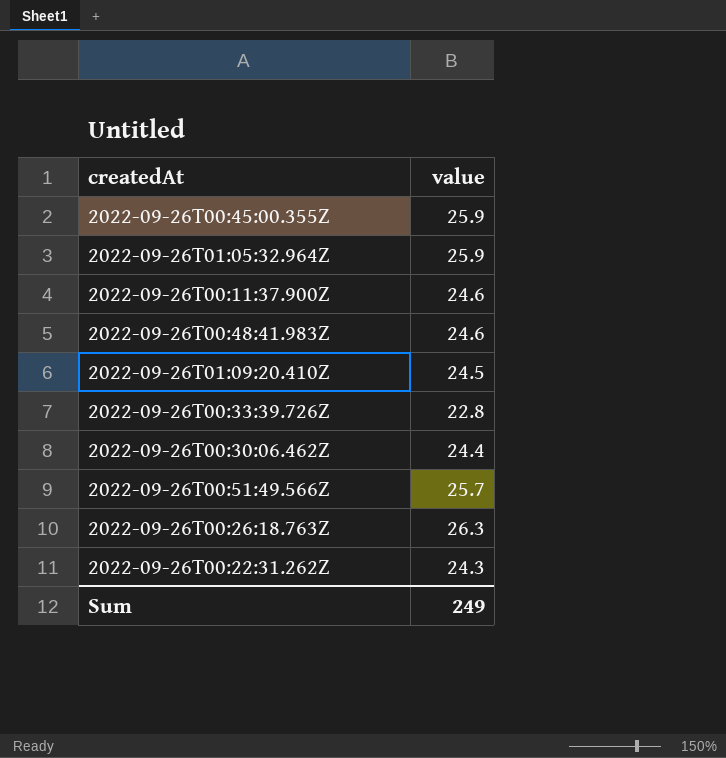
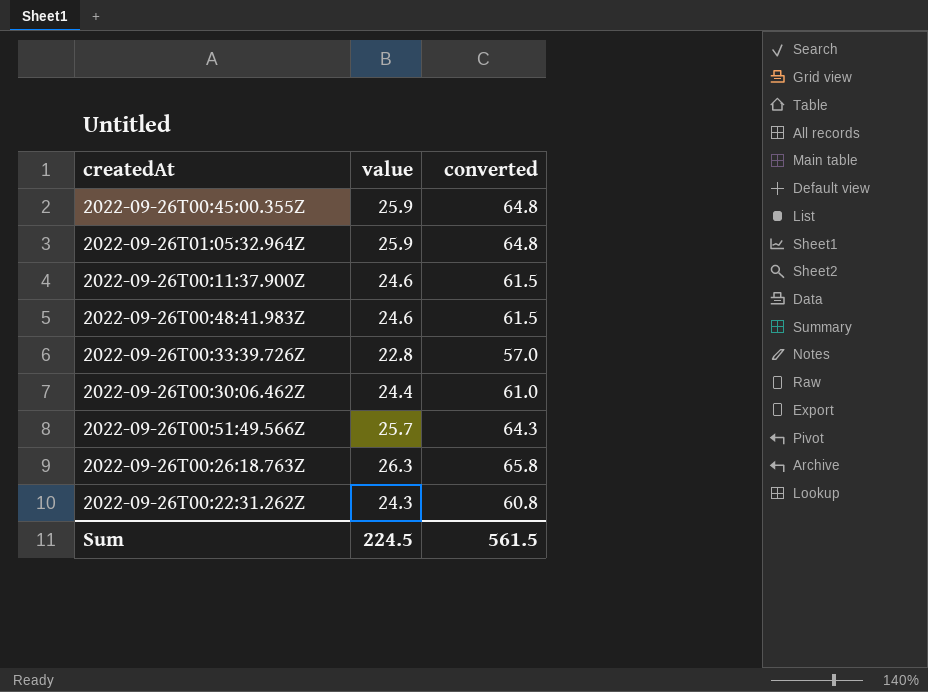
column converted | formula: none -> [value] * 2.5
row 2022-09-26T01:09:20.410Z: 24.5 -> none
Sum | value: 249 -> 224.5

